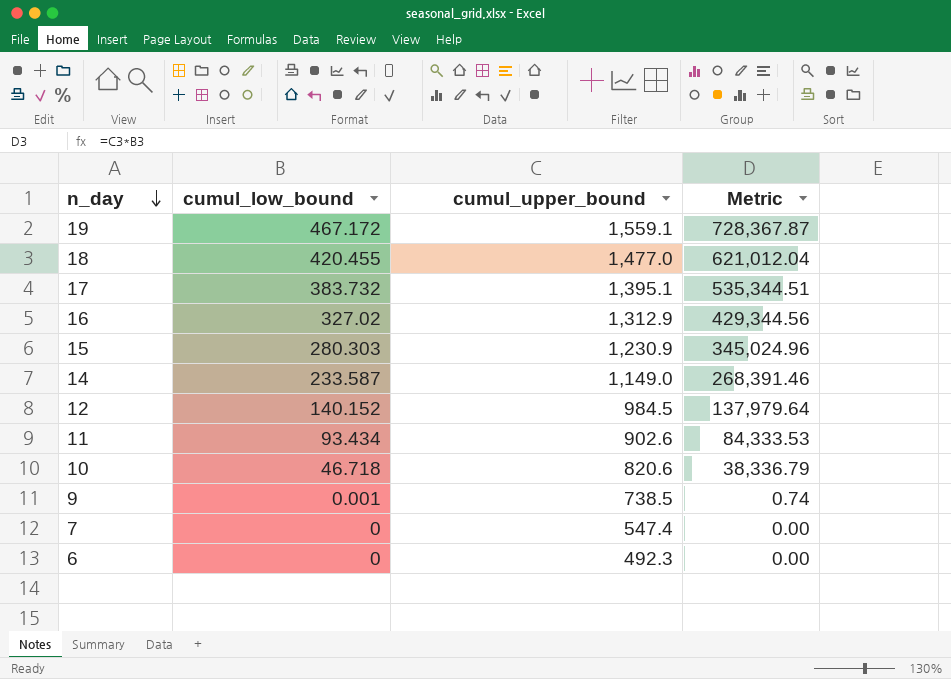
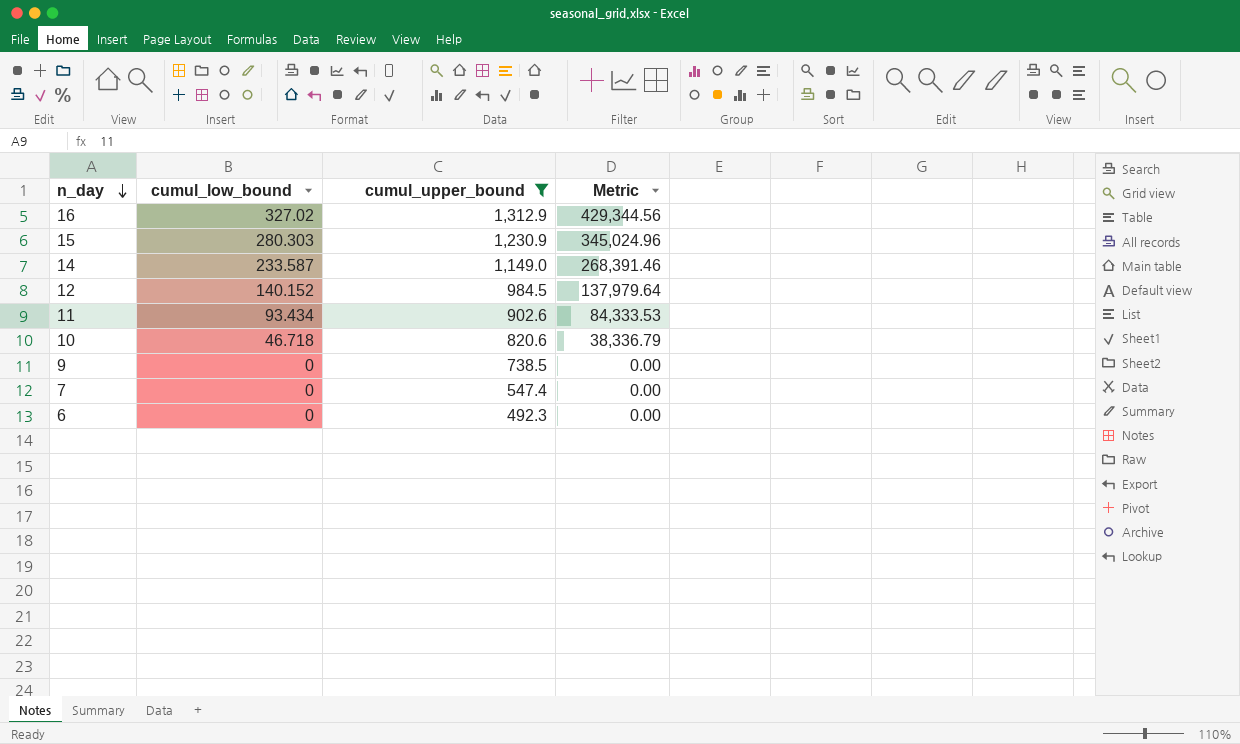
filter: none -> cumul_upper_bound <= 1,312.9
9 | cumul_low_bound: 0.001 -> 0
9 | Metric: 0.74 -> 0.00

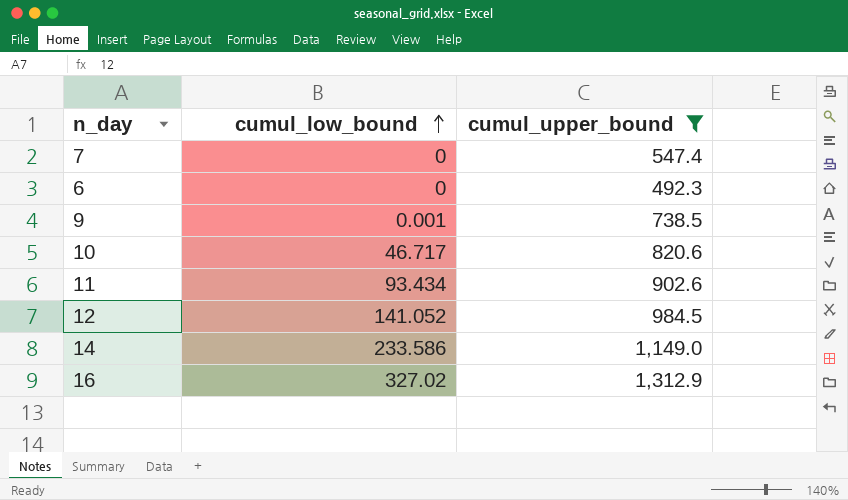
row order: n_day descending -> cumul_low_bound ascending
column Metric | formula: [cumul_low_bound] * [cumul_upper_bound] -> none
row 15: 280.303 | 1,230.9 | 345,024.96 -> none
9 | cumul_low_bound: 0 -> 0.001
10 | cumul_low_bound: 46.718 -> 46.717
12 | cumul_low_bound: 140.152 -> 141.052
14 | cumul_low_bound: 233.587 -> 233.586

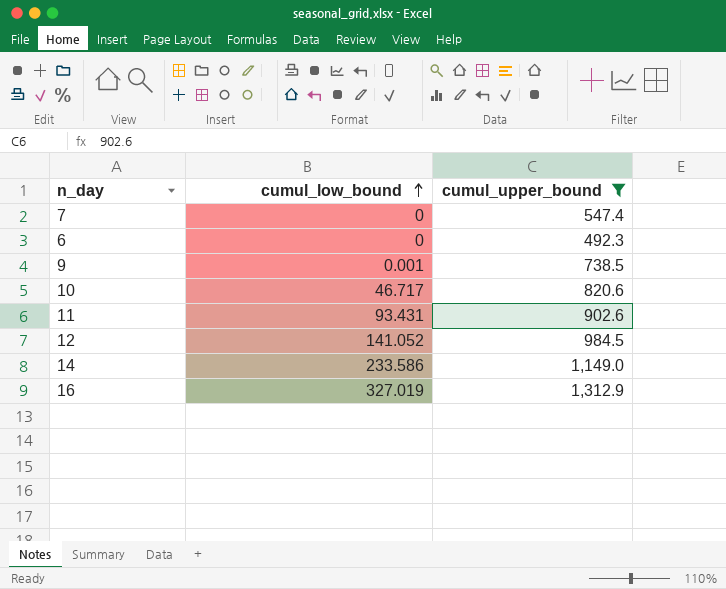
11 | cumul_low_bound: 93.434 -> 93.431
16 | cumul_low_bound: 327.02 -> 327.019

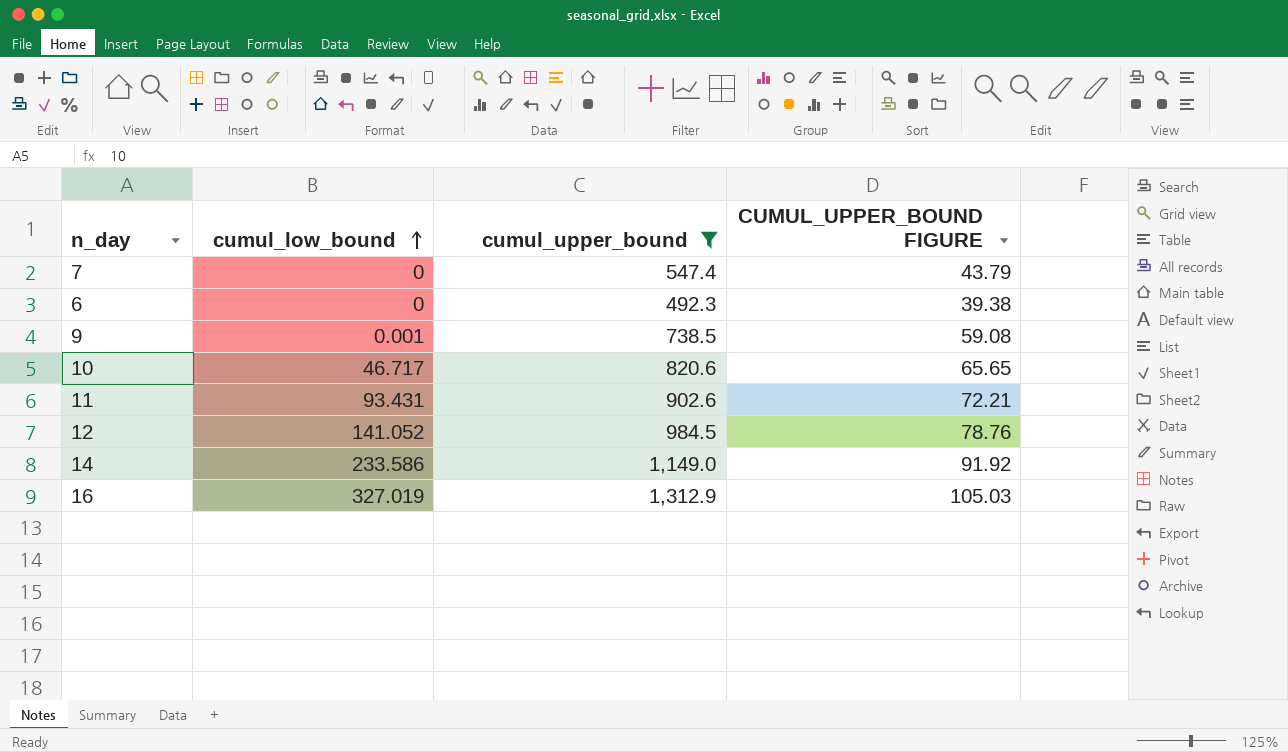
column CUMUL_UPPER_BOUND FIGURE | formula: none -> [cumul_upper_bound] * 0.08

